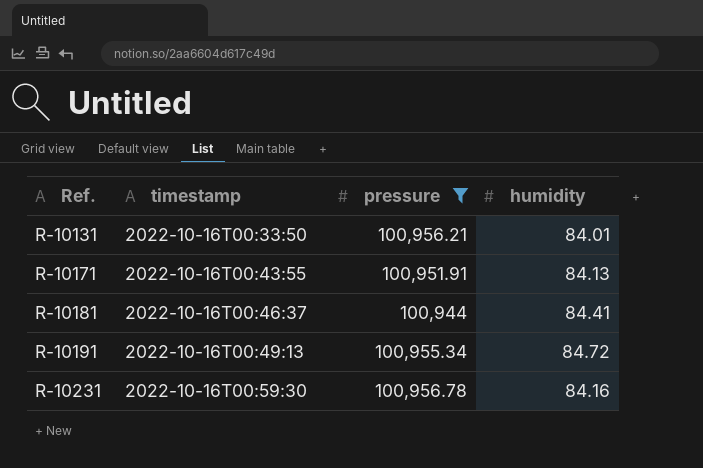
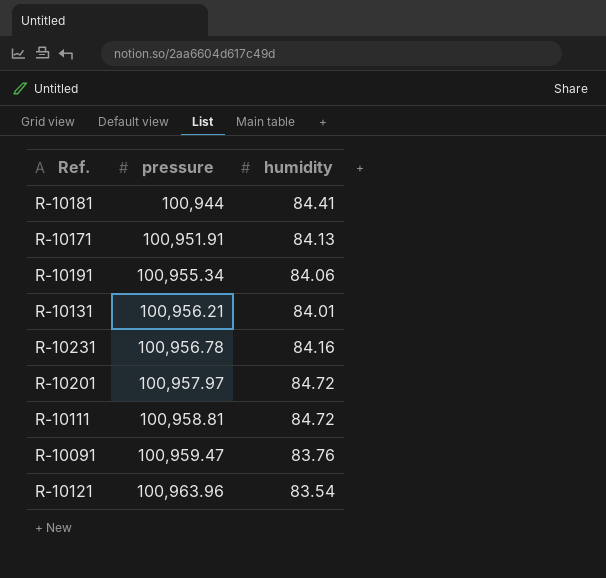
filter: pressure <= 100,956.78 -> none
row order: Ref. ascending -> pressure ascending
column timestamp | position: 2 -> none
R-10191 | humidity: 84.72 -> 84.06

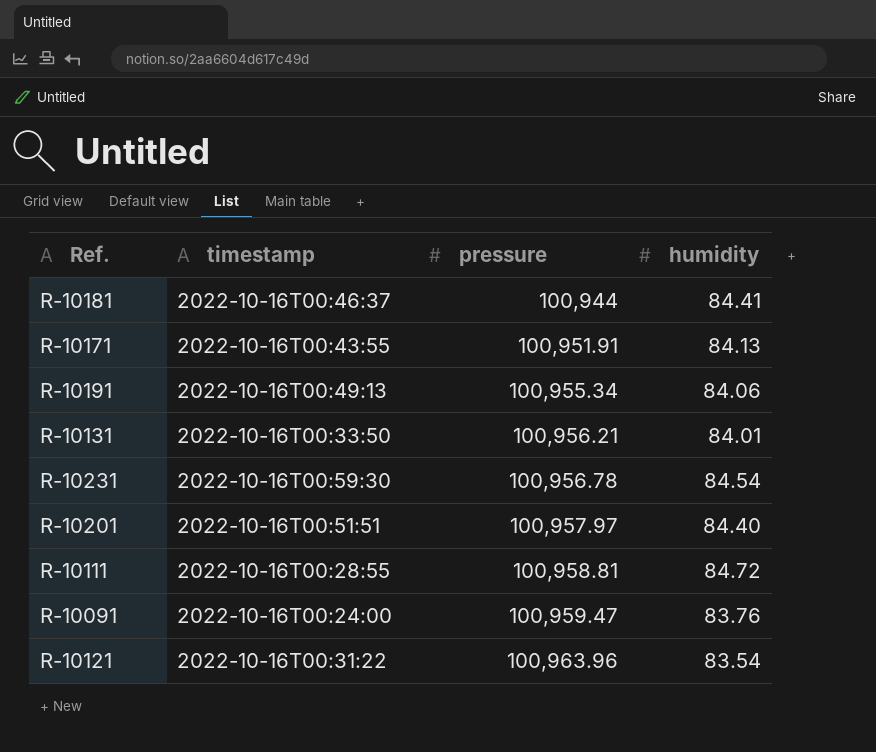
column timestamp | position: none -> 2
R-10231 | humidity: 84.16 -> 84.54
R-10201 | humidity: 84.72 -> 84.40

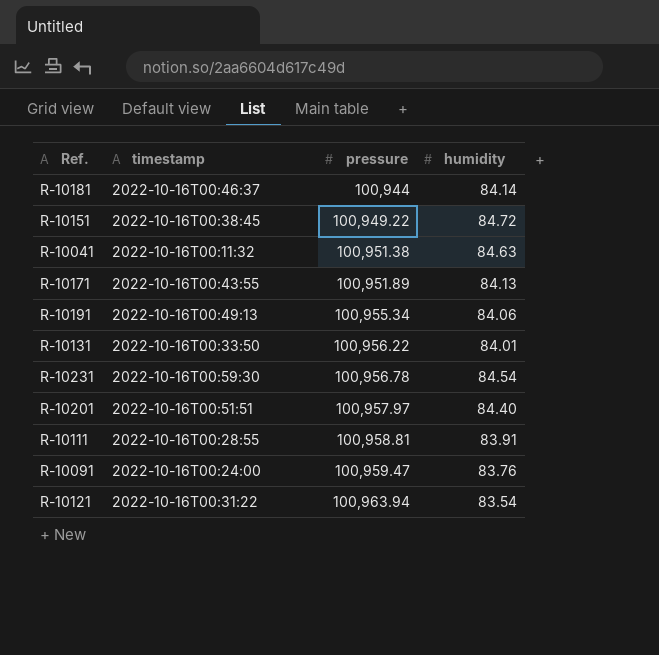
R-10181 | humidity: 84.41 -> 84.14
row R-10151: none -> 2022-10-16T00:38:45 | 100,949.22 | 84.72
row R-10041: none -> 2022-10-16T00:11:32 | 100,951.38 | 84.63
R-10171 | pressure: 100,951.91 -> 100,951.89
R-10131 | pressure: 100,956.21 -> 100,956.22
R-10111 | humidity: 84.72 -> 83.91
R-10121 | pressure: 100,963.96 -> 100,963.94

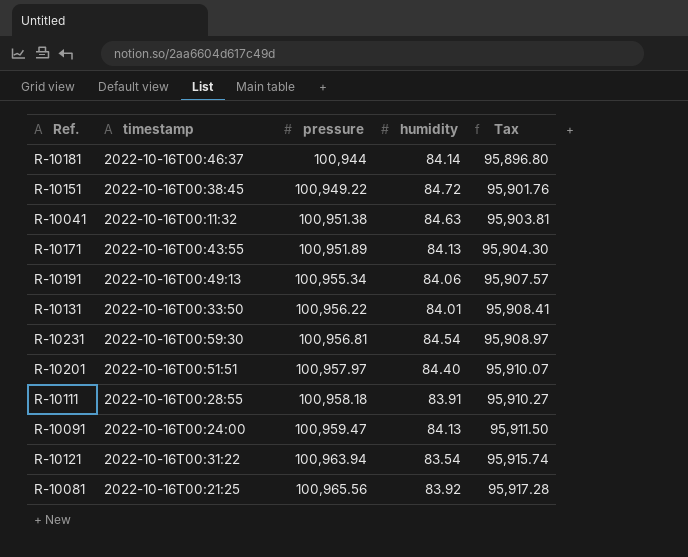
column Tax | formula: none -> [pressure] * 0.95
R-10231 | pressure: 100,956.78 -> 100,956.81
R-10111 | pressure: 100,958.81 -> 100,958.18
R-10091 | humidity: 83.76 -> 84.13
row R-10081: none -> 2022-10-16T00:21:25 | 100,965.56 | 83.92 | 95,917.28

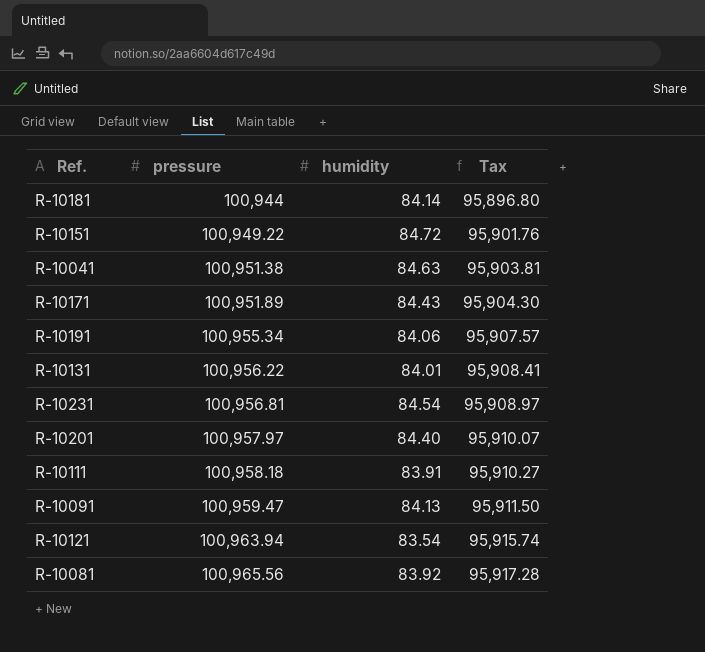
column timestamp | position: 2 -> none
R-10171 | humidity: 84.13 -> 84.43

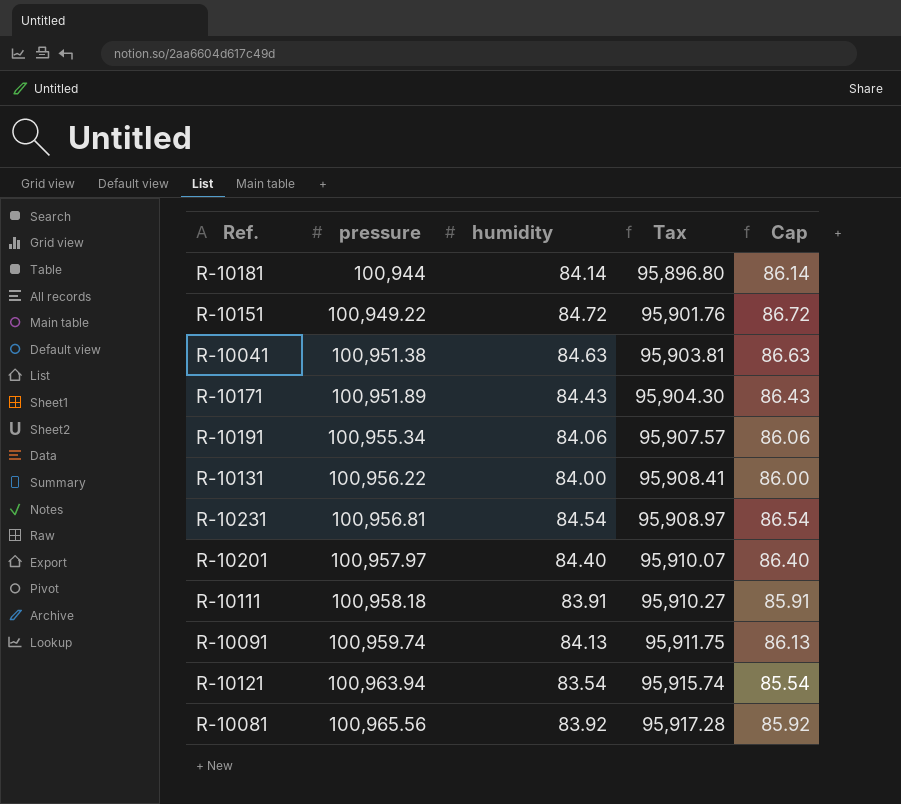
column Cap | formula: none -> [humidity] + 2
R-10131 | humidity: 84.01 -> 84.00
R-10091 | pressure: 100,959.47 -> 100,959.74
R-10091 | Tax: 95,911.50 -> 95,911.75

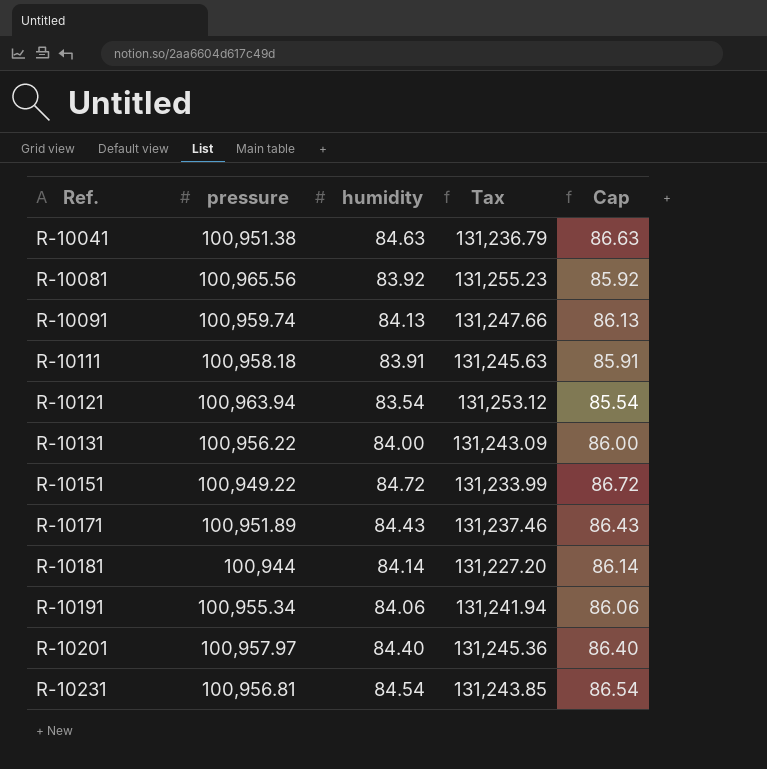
row order: pressure ascending -> Ref. ascending
column Tax | formula: [pressure] * 0.95 -> [pressure] * 1.3

